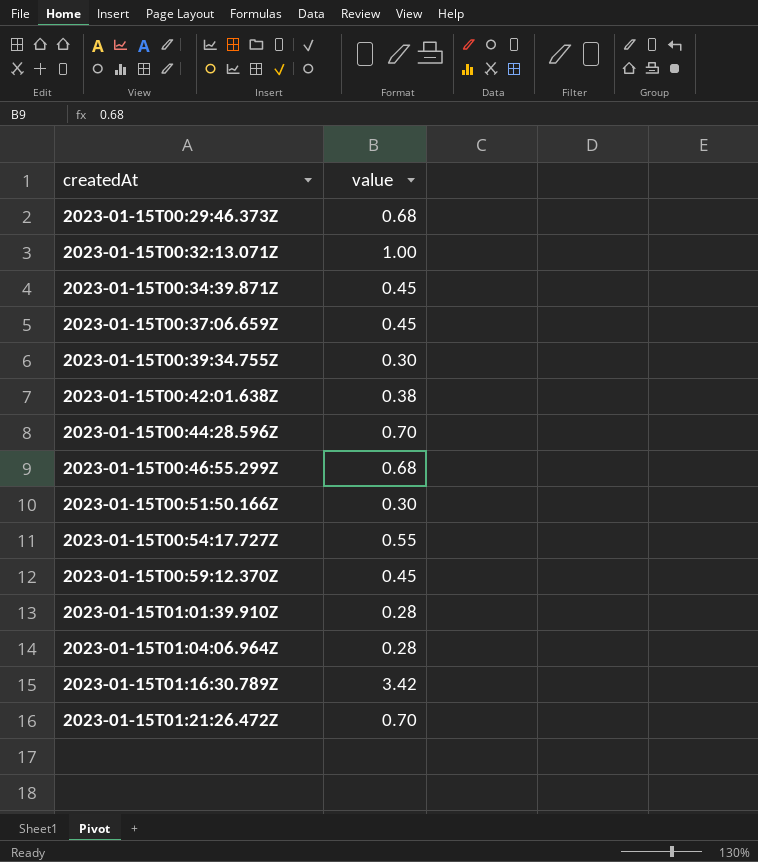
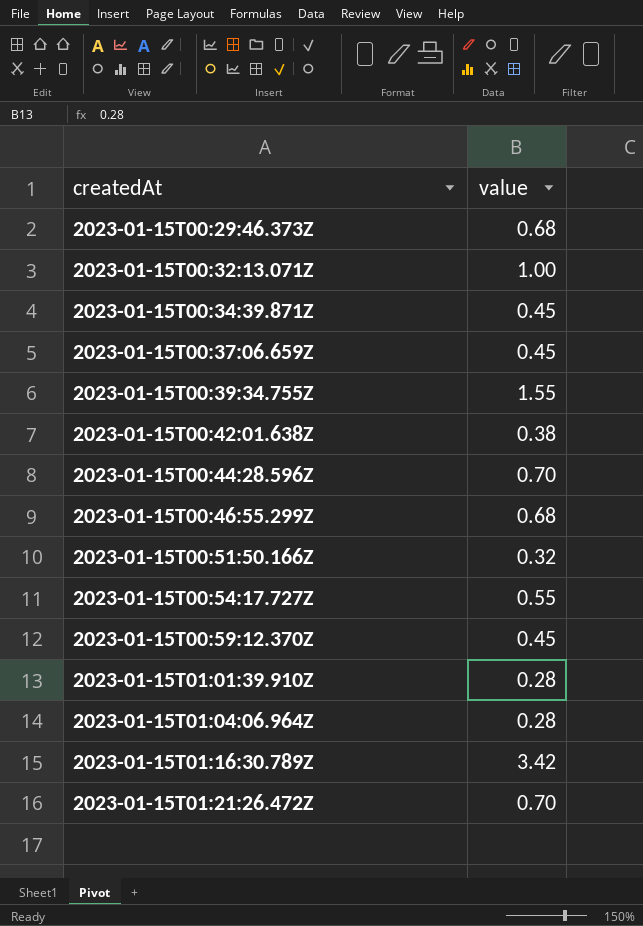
2023-01-15T00:39:34.755Z | value: 0.30 -> 1.55
2023-01-15T00:51:50.166Z | value: 0.30 -> 0.32

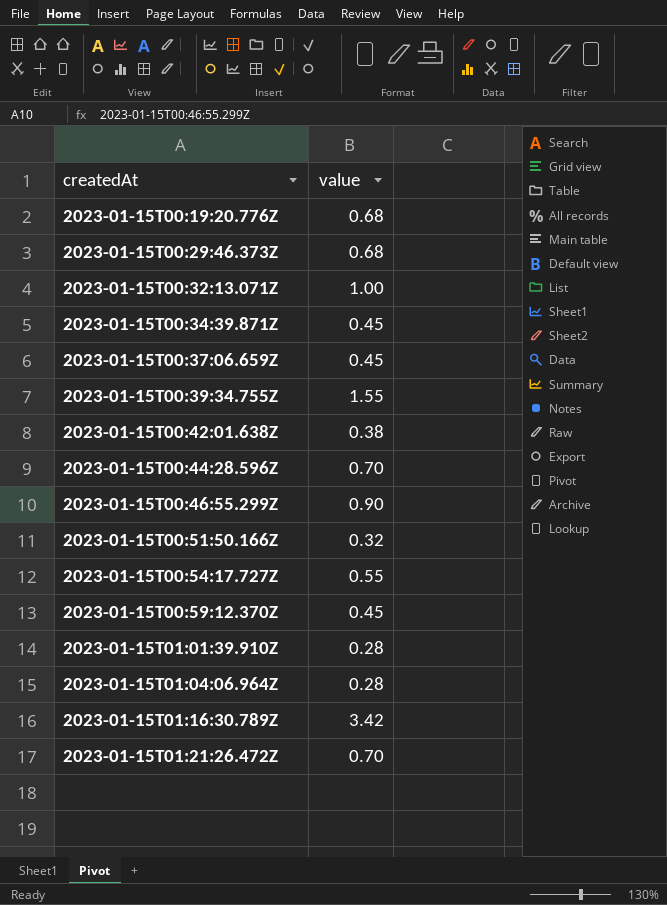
row 2023-01-15T00:19:20.776Z: none -> 0.68
2023-01-15T00:46:55.299Z | value: 0.68 -> 0.90

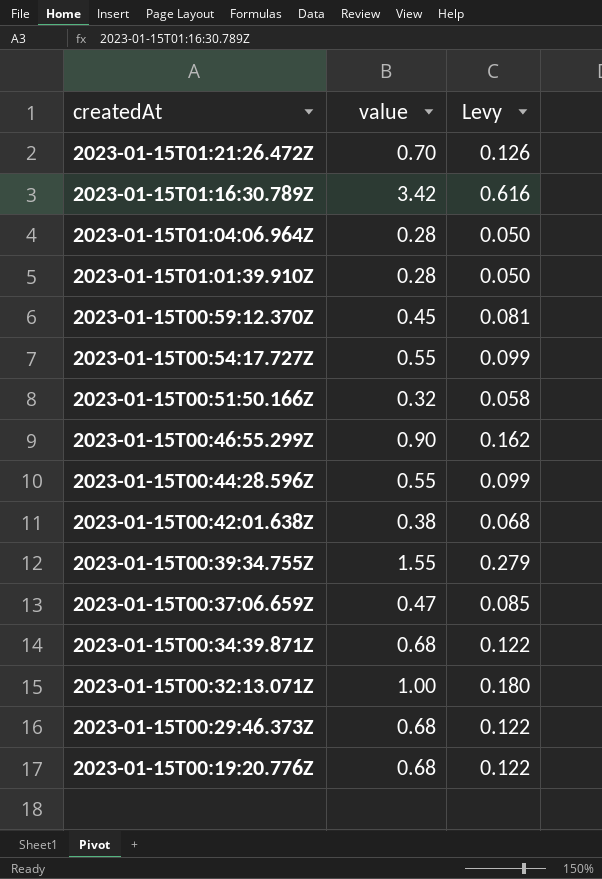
row order: createdAt ascending -> createdAt descending
column Levy | formula: none -> [value] * 0.18
2023-01-15T00:44:28.596Z | value: 0.70 -> 0.55
2023-01-15T00:37:06.659Z | value: 0.45 -> 0.47
2023-01-15T00:34:39.871Z | value: 0.45 -> 0.68

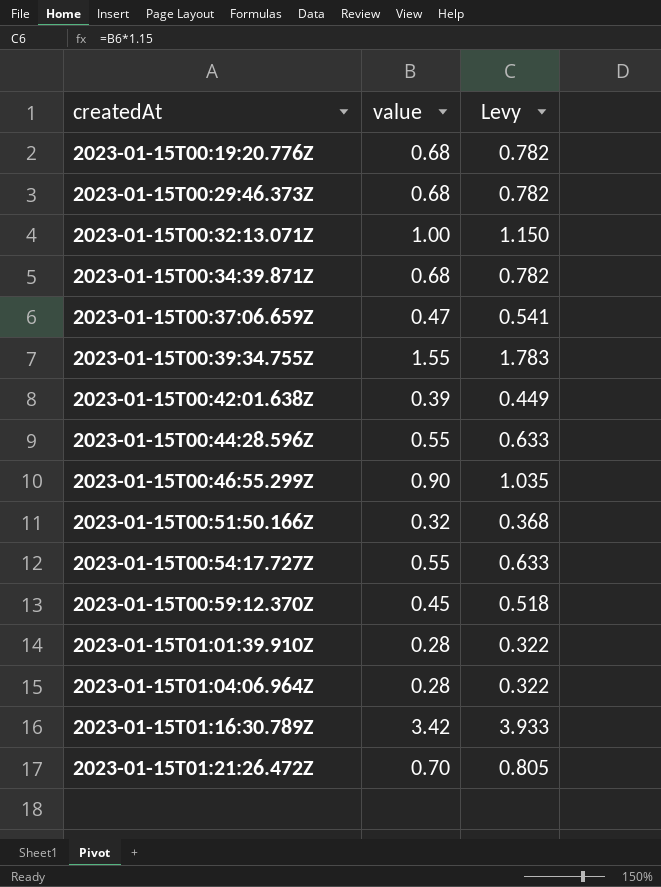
row order: createdAt descending -> createdAt ascending
column Levy | formula: [value] * 0.18 -> [value] * 1.15
2023-01-15T00:42:01.638Z | value: 0.38 -> 0.39

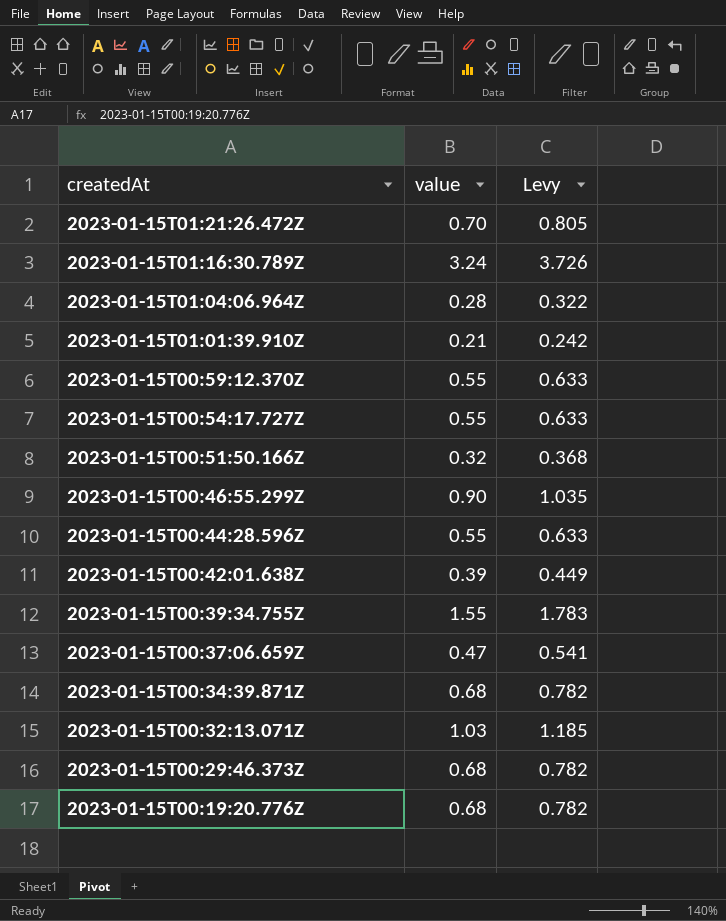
row order: createdAt ascending -> createdAt descending
2023-01-15T01:16:30.789Z | value: 3.42 -> 3.24
2023-01-15T01:16:30.789Z | Levy: 3.933 -> 3.726
2023-01-15T01:01:39.910Z | value: 0.28 -> 0.21
2023-01-15T01:01:39.910Z | Levy: 0.322 -> 0.242
2023-01-15T00:59:12.370Z | value: 0.45 -> 0.55
2023-01-15T00:59:12.370Z | Levy: 0.518 -> 0.633
2023-01-15T00:32:13.071Z | value: 1.00 -> 1.03
2023-01-15T00:32:13.071Z | Levy: 1.150 -> 1.185

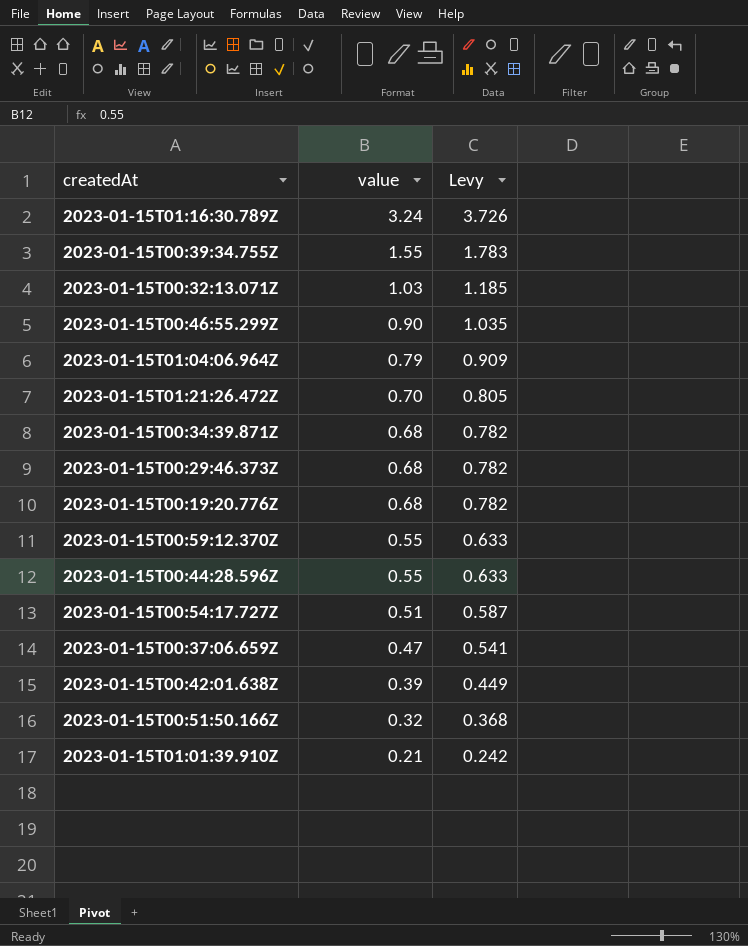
row order: createdAt descending -> value descending
2023-01-15T01:04:06.964Z | value: 0.28 -> 0.79
2023-01-15T01:04:06.964Z | Levy: 0.322 -> 0.909
2023-01-15T00:54:17.727Z | value: 0.55 -> 0.51
2023-01-15T00:54:17.727Z | Levy: 0.633 -> 0.587

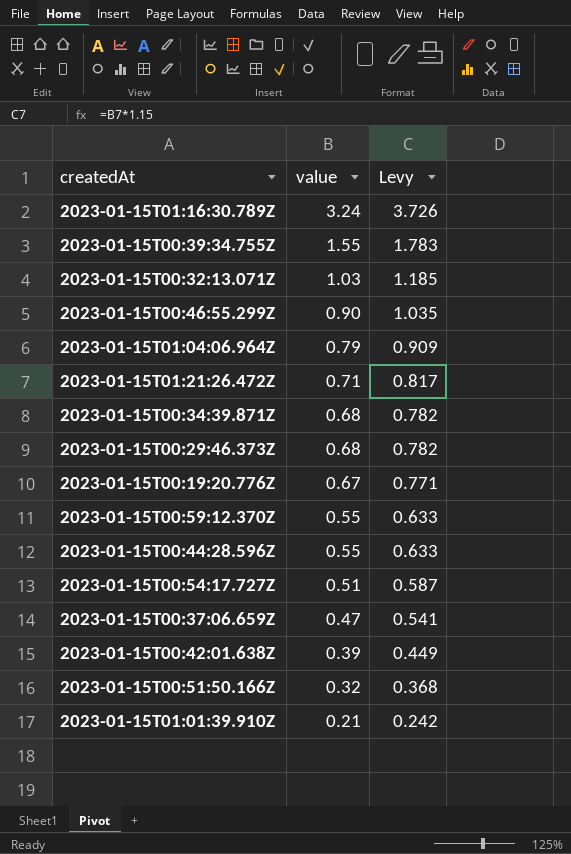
2023-01-15T01:21:26.472Z | value: 0.70 -> 0.71
2023-01-15T01:21:26.472Z | Levy: 0.805 -> 0.817
2023-01-15T00:19:20.776Z | value: 0.68 -> 0.67
2023-01-15T00:19:20.776Z | Levy: 0.782 -> 0.771

